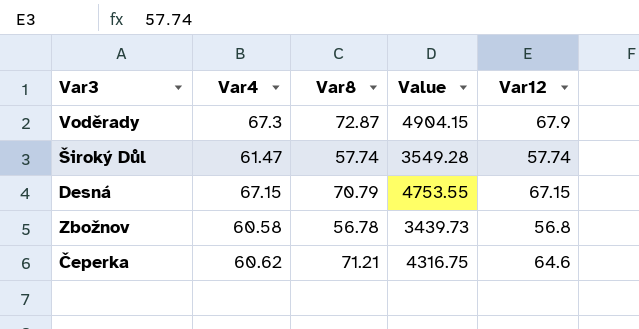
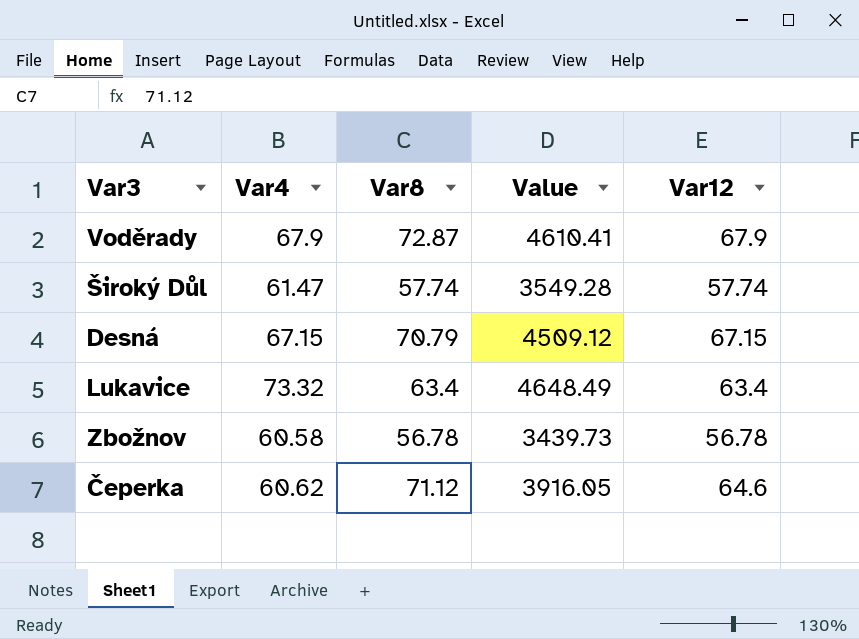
column Value | formula: [Var4] * [Var8] -> [Var4] * [Var12]
Voděrady | Var4: 67.3 -> 67.9
row Lukavice: none -> 73.32 | 63.4 | 4648.49 | 63.4
Zbožnov | Var12: 56.8 -> 56.78
Čeperka | Var8: 71.21 -> 71.12

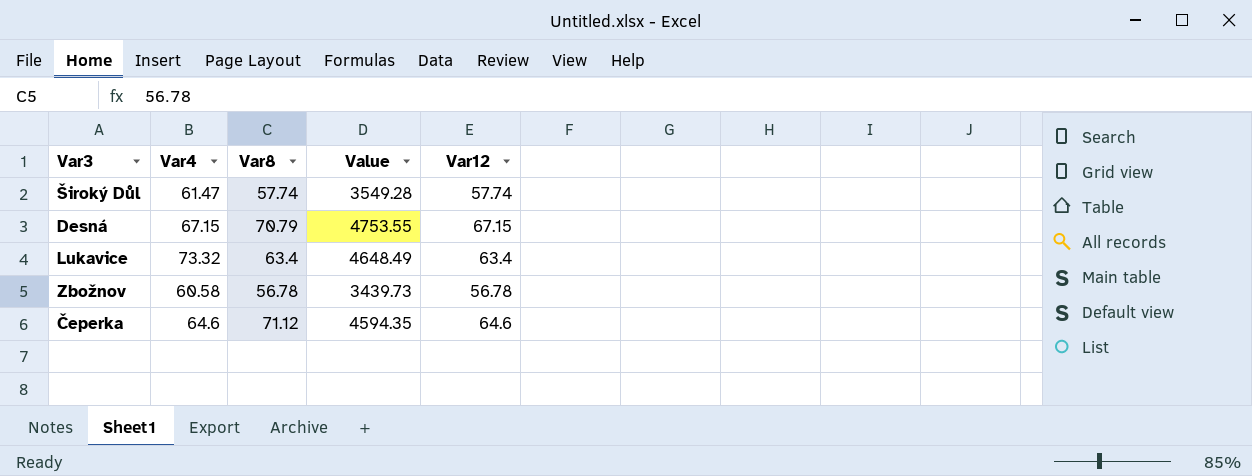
column Value | formula: [Var4] * [Var12] -> [Var4] * [Var8]
row Voděrady: 67.9 | 72.87 | 4610.41 | 67.9 -> none
Čeperka | Var4: 60.62 -> 64.6

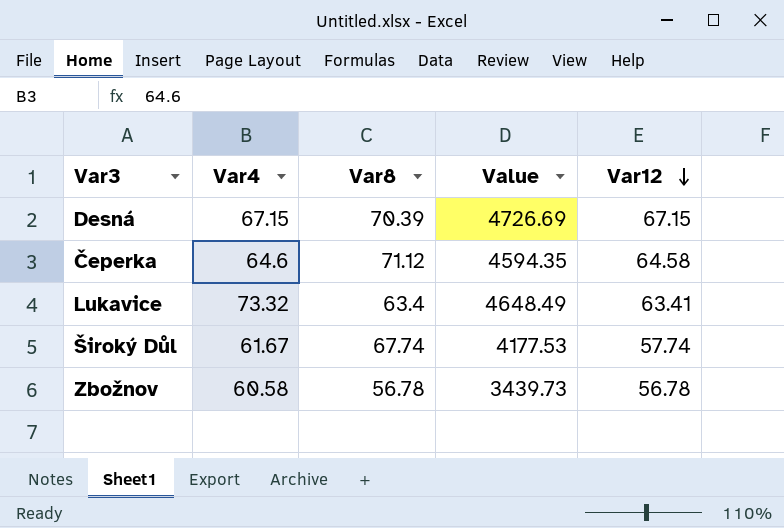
row order: none -> Var12 descending
Desná | Var8: 70.79 -> 70.39
Desná | Value: 4753.55 -> 4726.69
Čeperka | Var12: 64.6 -> 64.58
Lukavice | Var12: 63.4 -> 63.41
Široký Důl | Var4: 61.47 -> 61.67
Široký Důl | Var8: 57.74 -> 67.74
Široký Důl | Value: 3549.28 -> 4177.53

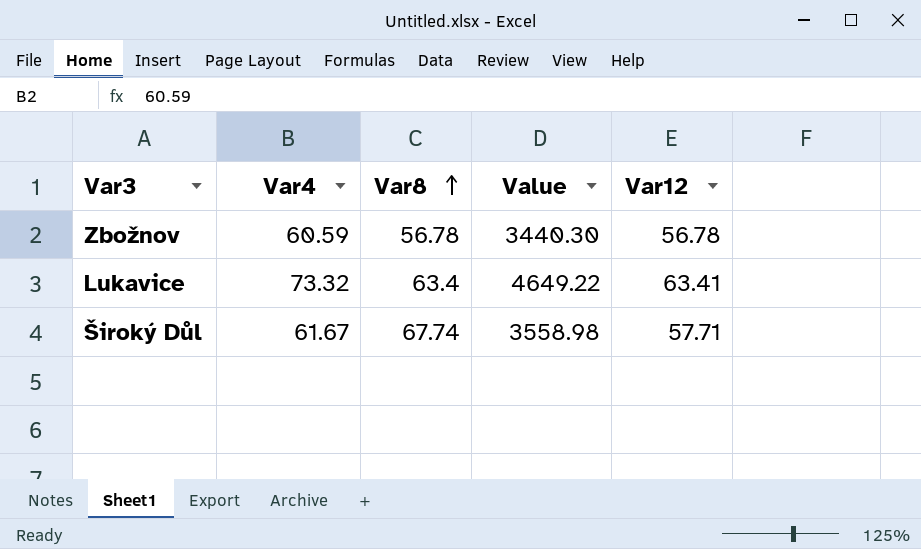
row order: Var12 descending -> Var8 ascending
column Value | formula: [Var4] * [Var8] -> [Var4] * [Var12]
row Desná: 67.15 | 70.39 | 4726.69 | 67.15 -> none
row Čeperka: 64.6 | 71.12 | 4594.35 | 64.58 -> none
Zbožnov | Var4: 60.58 -> 60.59
Široký Důl | Var12: 57.74 -> 57.71

